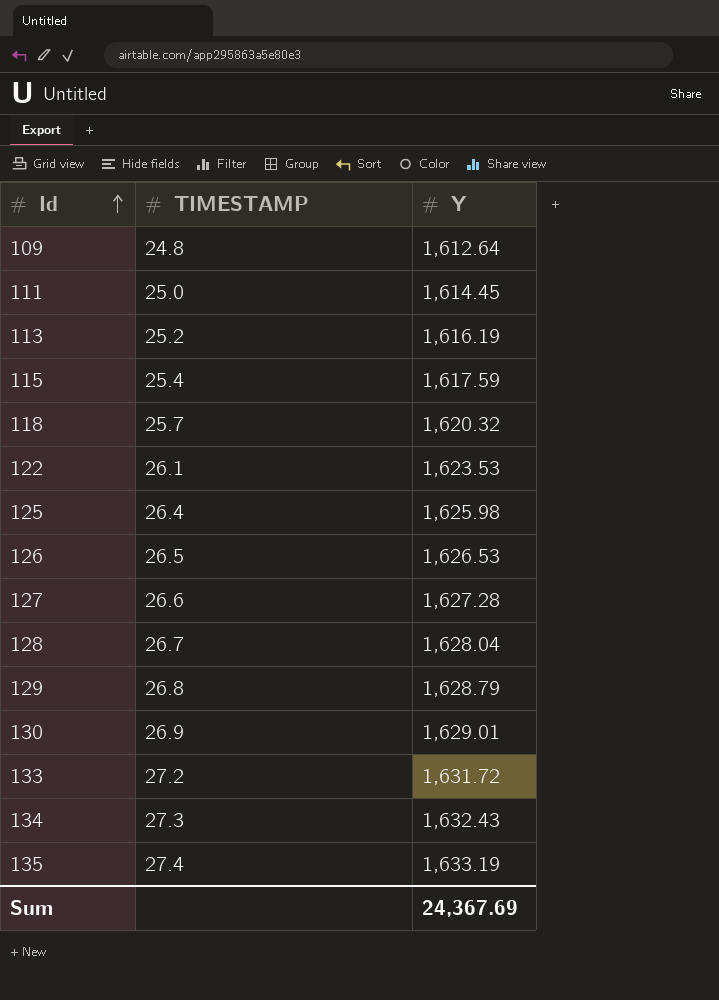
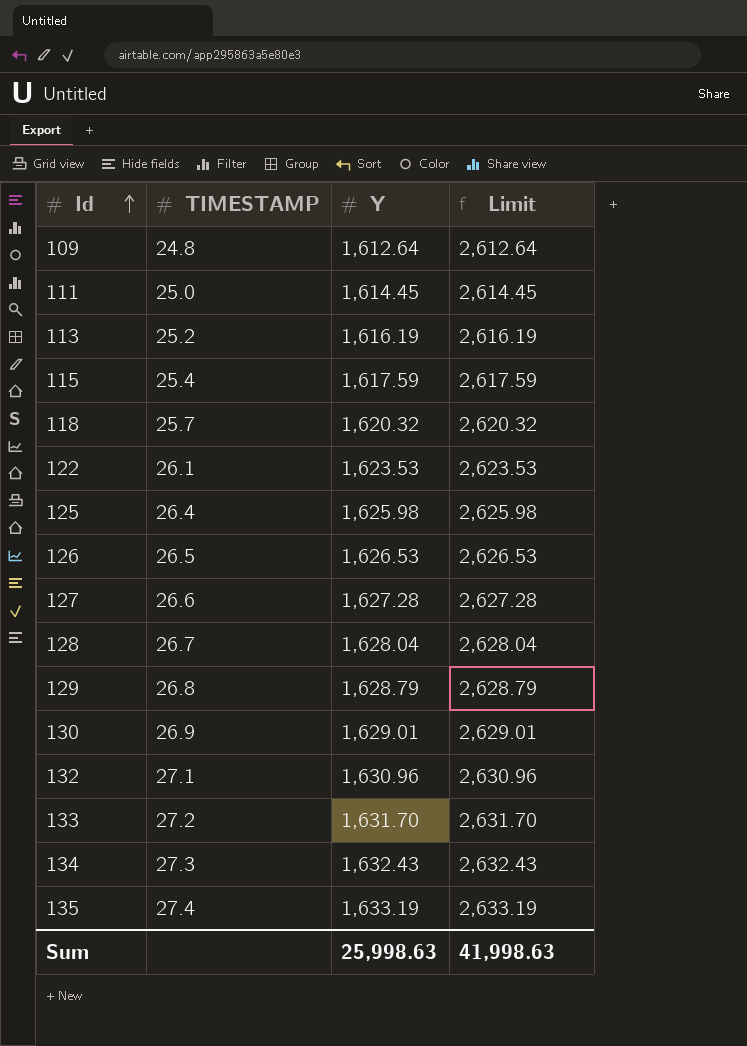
column Limit | formula: none -> [Y] + 1000
row 132: none -> 27.1 | 1,630.96 | 2,630.96
133 | Y: 1,631.72 -> 1,631.70
Sum | Y: 24,367.69 -> 25,998.63

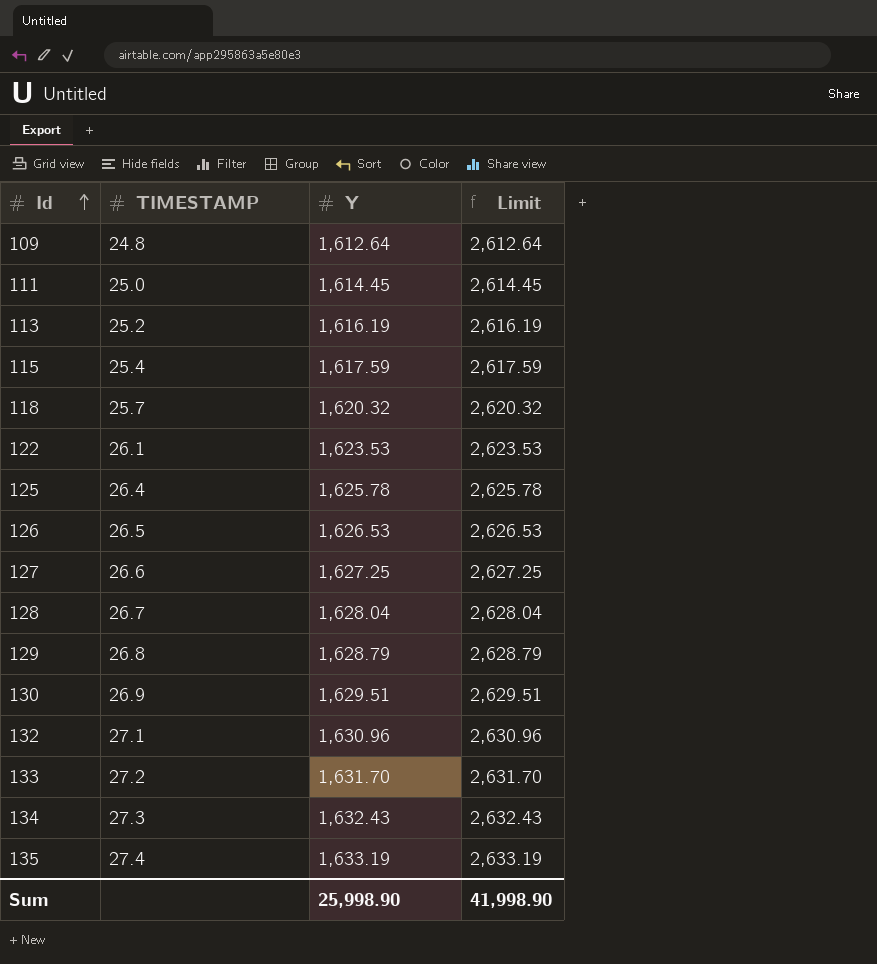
125 | Y: 1,625.98 -> 1,625.78
125 | Limit: 2,625.98 -> 2,625.78
127 | Y: 1,627.28 -> 1,627.25
127 | Limit: 2,627.28 -> 2,627.25
130 | Y: 1,629.01 -> 1,629.51
130 | Limit: 2,629.01 -> 2,629.51
Sum | Y: 25,998.63 -> 25,998.90
Sum | Limit: 41,998.63 -> 41,998.90

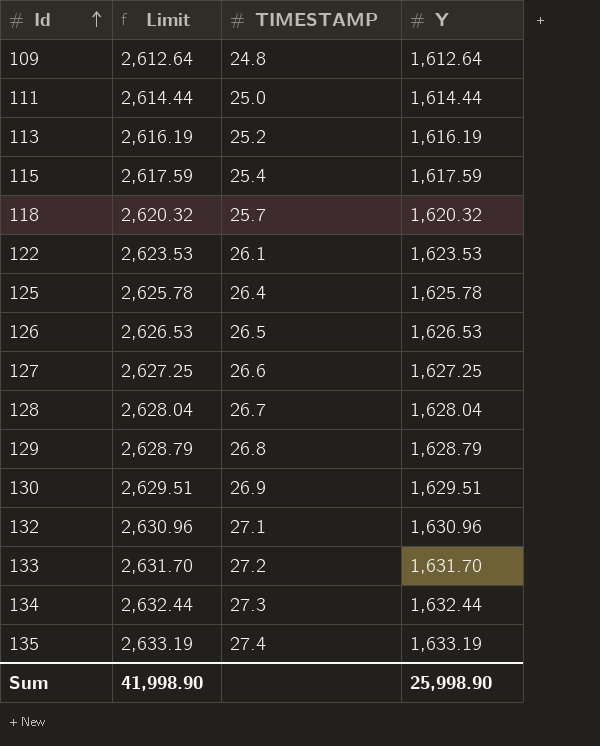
column Limit | position: 4 -> 2
111 | Limit: 2,614.45 -> 2,614.44
111 | Y: 1,614.45 -> 1,614.44
134 | Limit: 2,632.43 -> 2,632.44
134 | Y: 1,632.43 -> 1,632.44

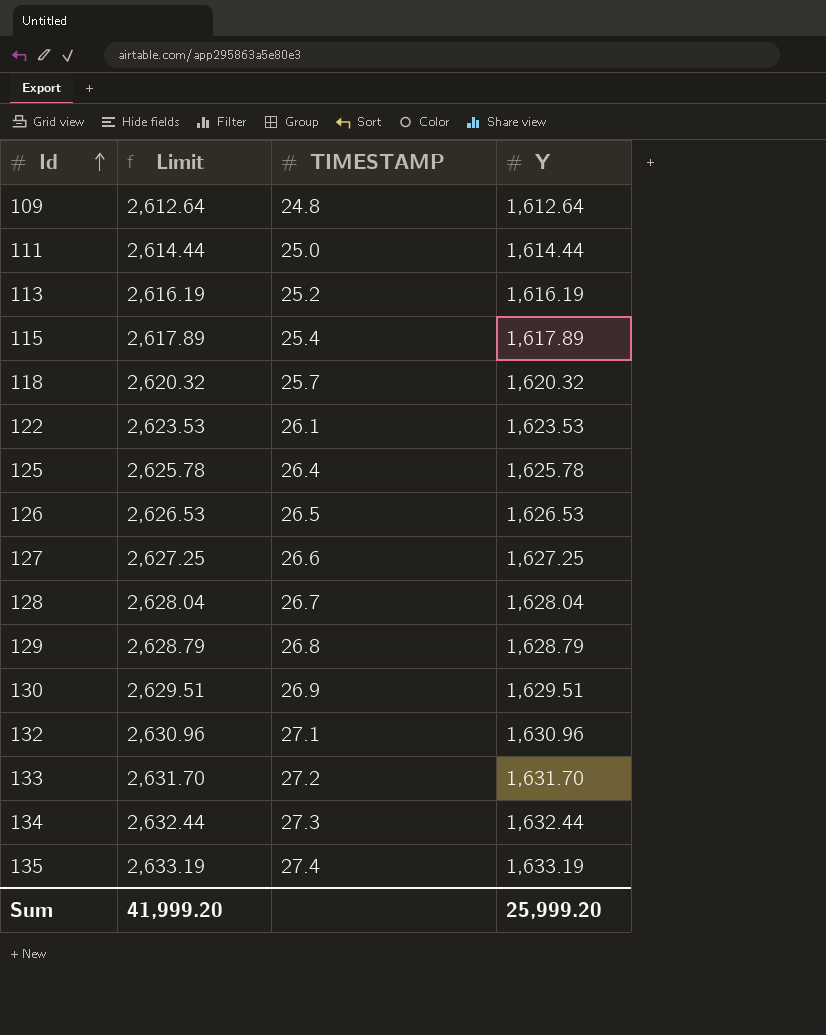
115 | Limit: 2,617.59 -> 2,617.89
115 | Y: 1,617.59 -> 1,617.89
Sum | Limit: 41,998.90 -> 41,999.20
Sum | Y: 25,998.90 -> 25,999.20

